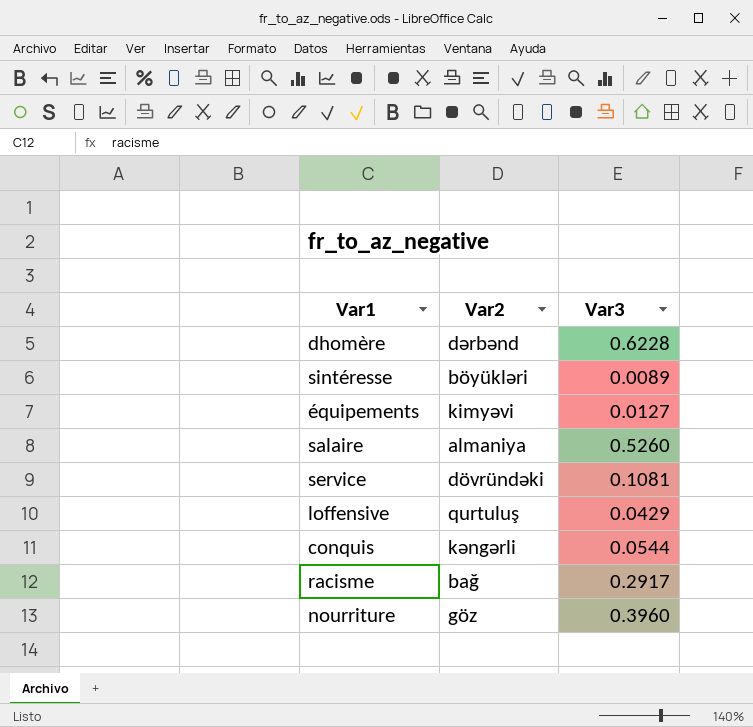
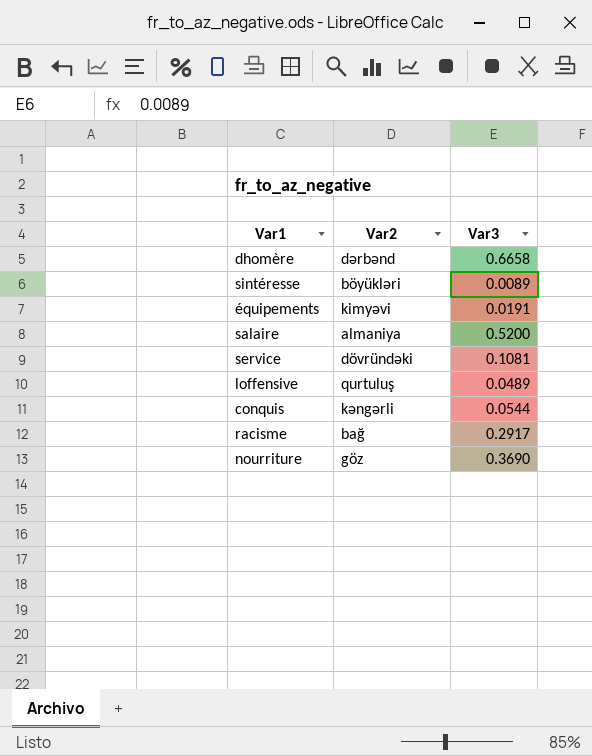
dhomère | Var3: 0.6228 -> 0.6658
équipements | Var3: 0.0127 -> 0.0191
salaire | Var3: 0.5260 -> 0.5200
loffensive | Var3: 0.0429 -> 0.0489
nourriture | Var3: 0.3960 -> 0.3690

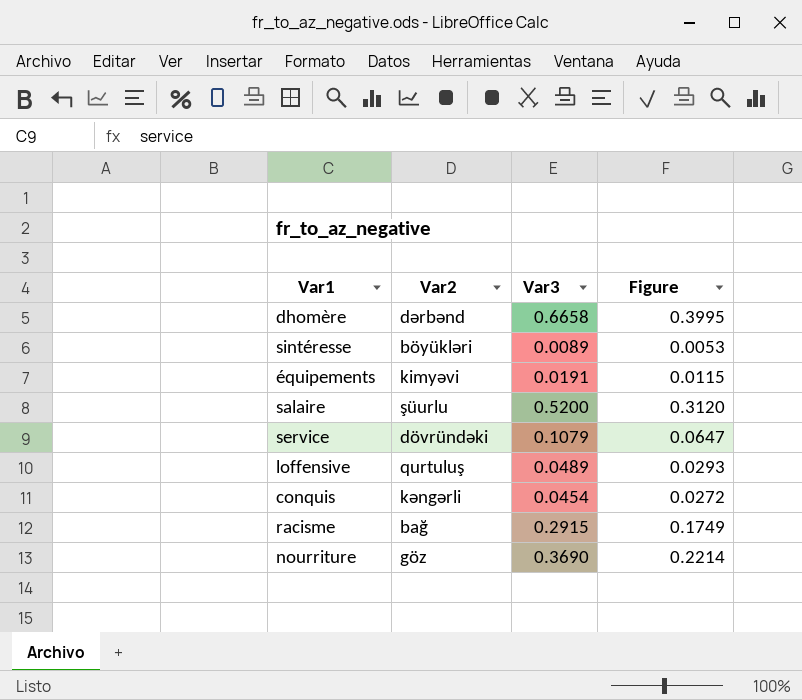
column Figure | formula: none -> [Var3] * 0.6
salaire | Var2: almaniya -> şüurlu
service | Var3: 0.1081 -> 0.1079
conquis | Var3: 0.0544 -> 0.0454
racisme | Var3: 0.2917 -> 0.2915

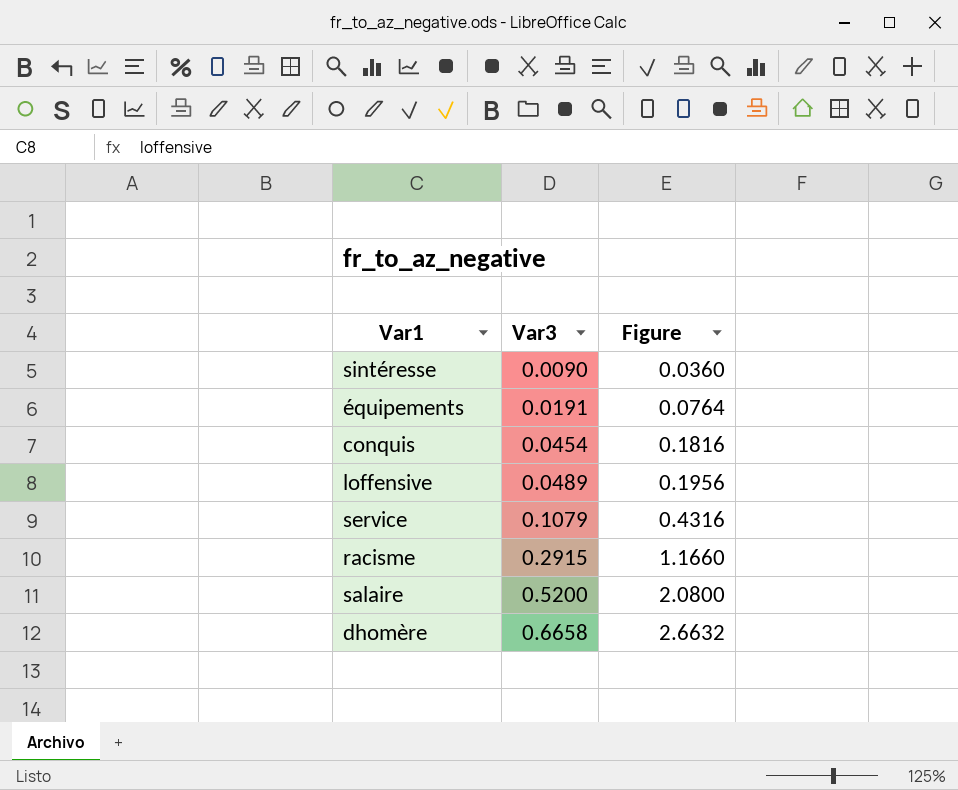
row order: none -> Var3 ascending
column Var2 | position: 2 -> none
column Figure | formula: [Var3] * 0.6 -> [Var3] * 4
row nourriture: göz | 0.3690 | 0.2214 -> none
sintéresse | Var3: 0.0089 -> 0.0090

